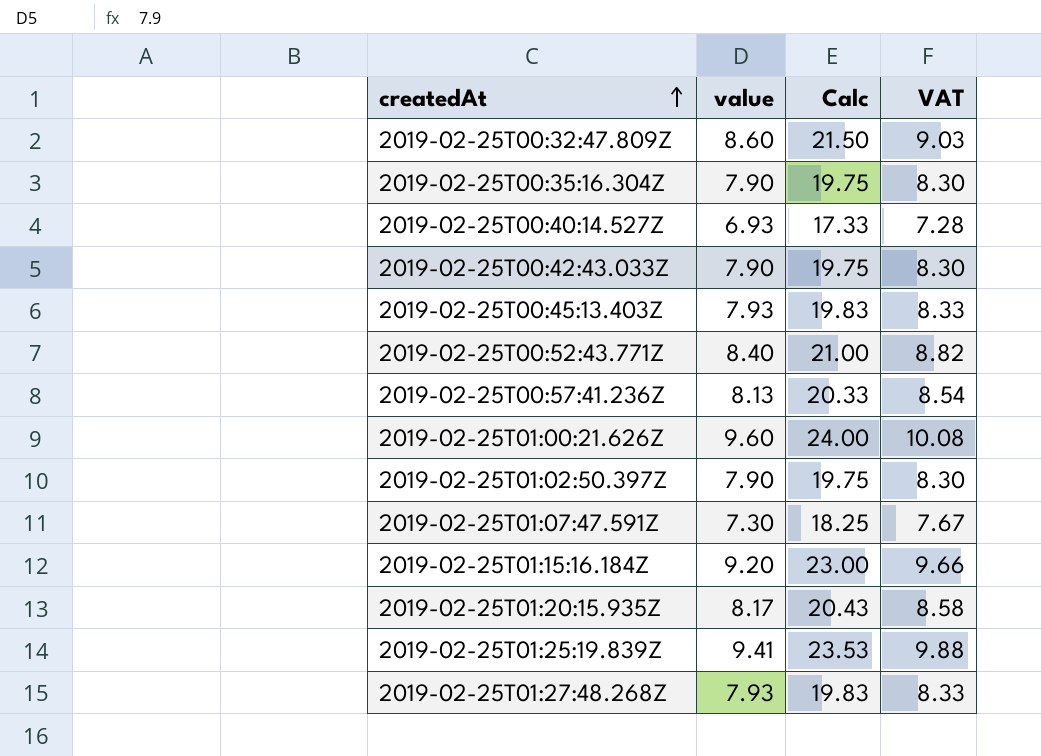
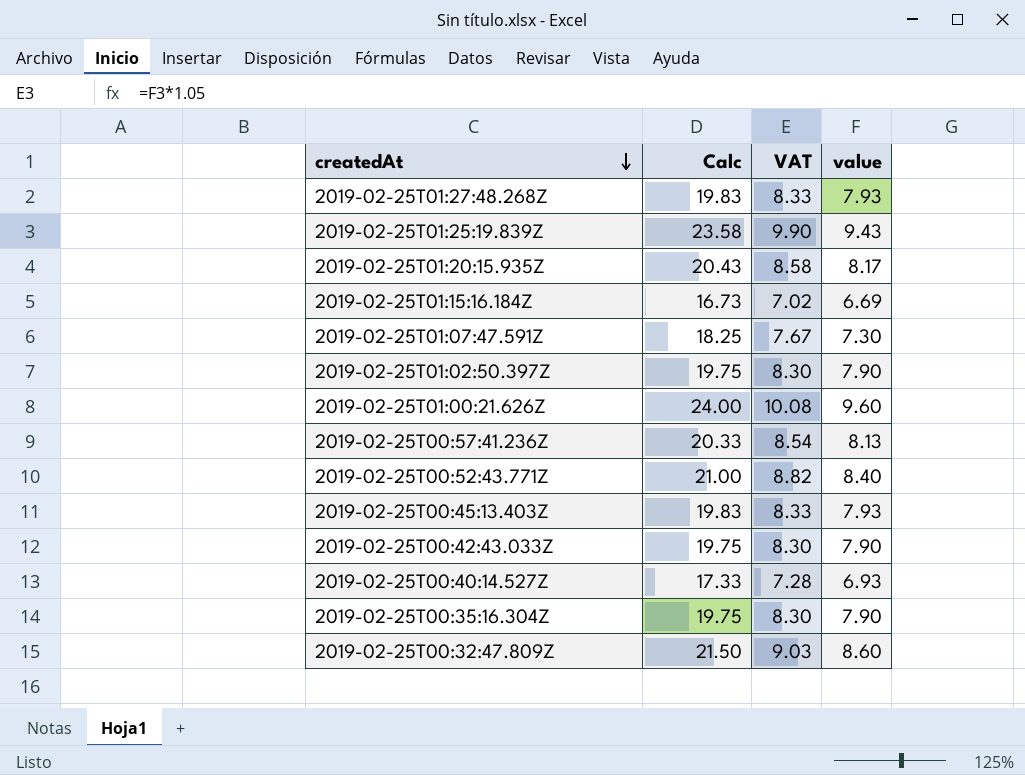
row order: createdAt ascending -> createdAt descending
column value | position: 2 -> 4
2019-02-25T01:25:19.839Z | Calc: 23.53 -> 23.58
2019-02-25T01:25:19.839Z | VAT: 9.88 -> 9.90
2019-02-25T01:25:19.839Z | value: 9.41 -> 9.43
2019-02-25T01:15:16.184Z | Calc: 23.00 -> 16.73
2019-02-25T01:15:16.184Z | VAT: 9.66 -> 7.02
2019-02-25T01:15:16.184Z | value: 9.20 -> 6.69

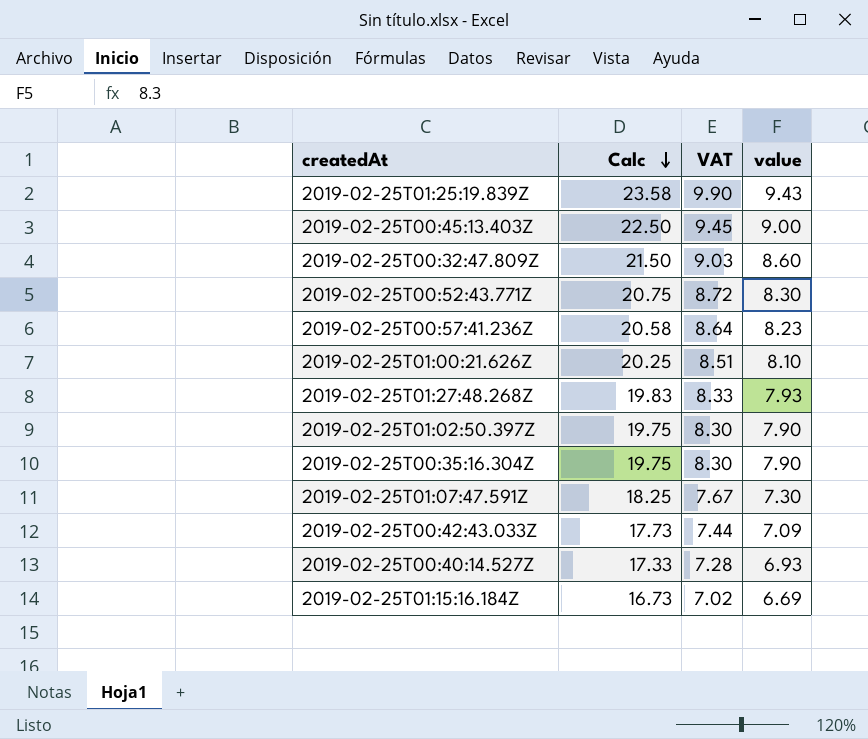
row order: createdAt descending -> Calc descending
row 2019-02-25T01:20:15.935Z: 20.43 | 8.58 | 8.17 -> none
2019-02-25T00:45:13.403Z | Calc: 19.83 -> 22.50
2019-02-25T00:45:13.403Z | VAT: 8.33 -> 9.45
2019-02-25T00:45:13.403Z | value: 7.93 -> 9.00
2019-02-25T00:52:43.771Z | Calc: 21.00 -> 20.75
2019-02-25T00:52:43.771Z | VAT: 8.82 -> 8.72
2019-02-25T00:52:43.771Z | value: 8.40 -> 8.30
2019-02-25T00:57:41.236Z | Calc: 20.33 -> 20.58
2019-02-25T00:57:41.236Z | VAT: 8.54 -> 8.64
2019-02-25T00:57:41.236Z | value: 8.13 -> 8.23
2019-02-25T01:00:21.626Z | Calc: 24.00 -> 20.25
2019-02-25T01:00:21.626Z | VAT: 10.08 -> 8.51
2019-02-25T01:00:21.626Z | value: 9.60 -> 8.10
2019-02-25T00:42:43.033Z | Calc: 19.75 -> 17.73
2019-02-25T00:42:43.033Z | VAT: 8.30 -> 7.44
2019-02-25T00:42:43.033Z | value: 7.90 -> 7.09

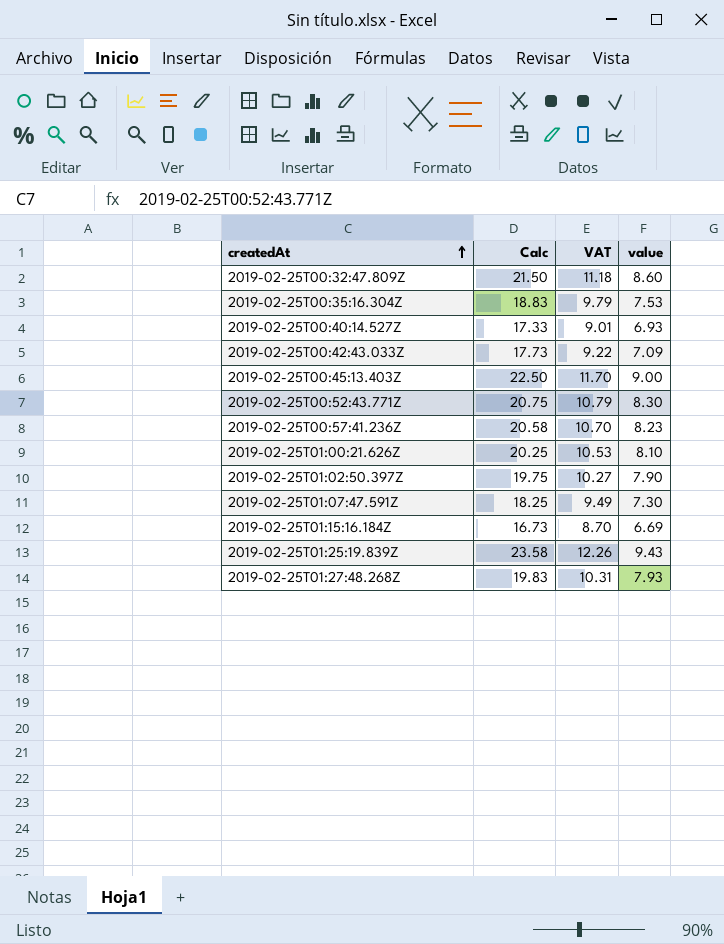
row order: Calc descending -> createdAt ascending
column VAT | formula: [value] * 1.05 -> [value] * 1.3
2019-02-25T00:35:16.304Z | Calc: 19.75 -> 18.83
2019-02-25T00:35:16.304Z | value: 7.90 -> 7.53

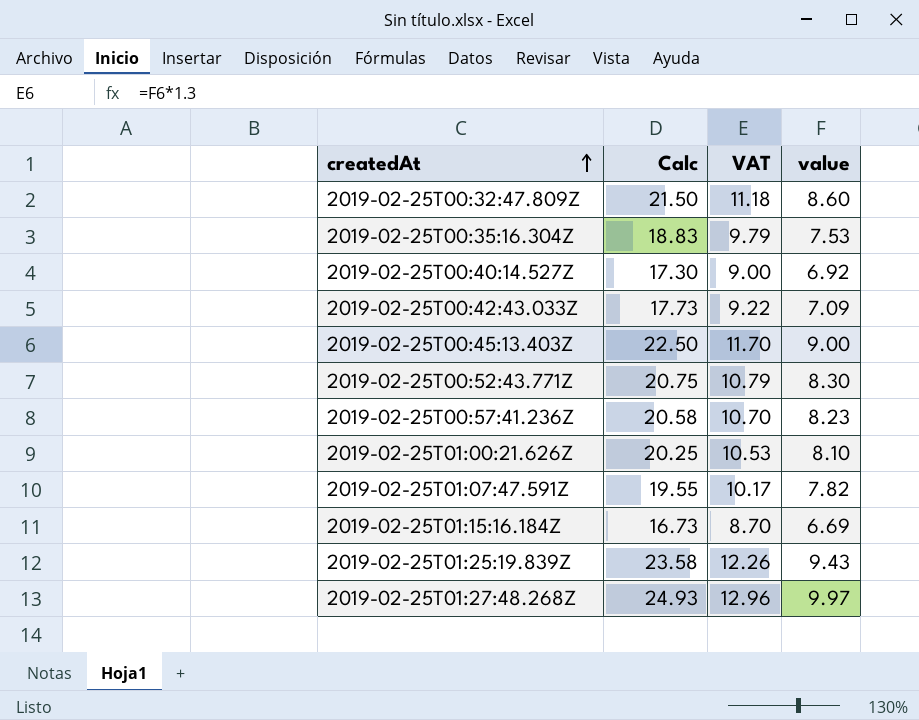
row 2019-02-25T01:02:50.397Z: 19.75 | 10.27 | 7.90 -> none
2019-02-25T00:40:14.527Z | Calc: 17.33 -> 17.30
2019-02-25T00:40:14.527Z | VAT: 9.01 -> 9.00
2019-02-25T00:40:14.527Z | value: 6.93 -> 6.92
2019-02-25T01:07:47.591Z | Calc: 18.25 -> 19.55
2019-02-25T01:07:47.591Z | VAT: 9.49 -> 10.17
2019-02-25T01:07:47.591Z | value: 7.30 -> 7.82
2019-02-25T01:27:48.268Z | Calc: 19.83 -> 24.93
2019-02-25T01:27:48.268Z | VAT: 10.31 -> 12.96
2019-02-25T01:27:48.268Z | value: 7.93 -> 9.97

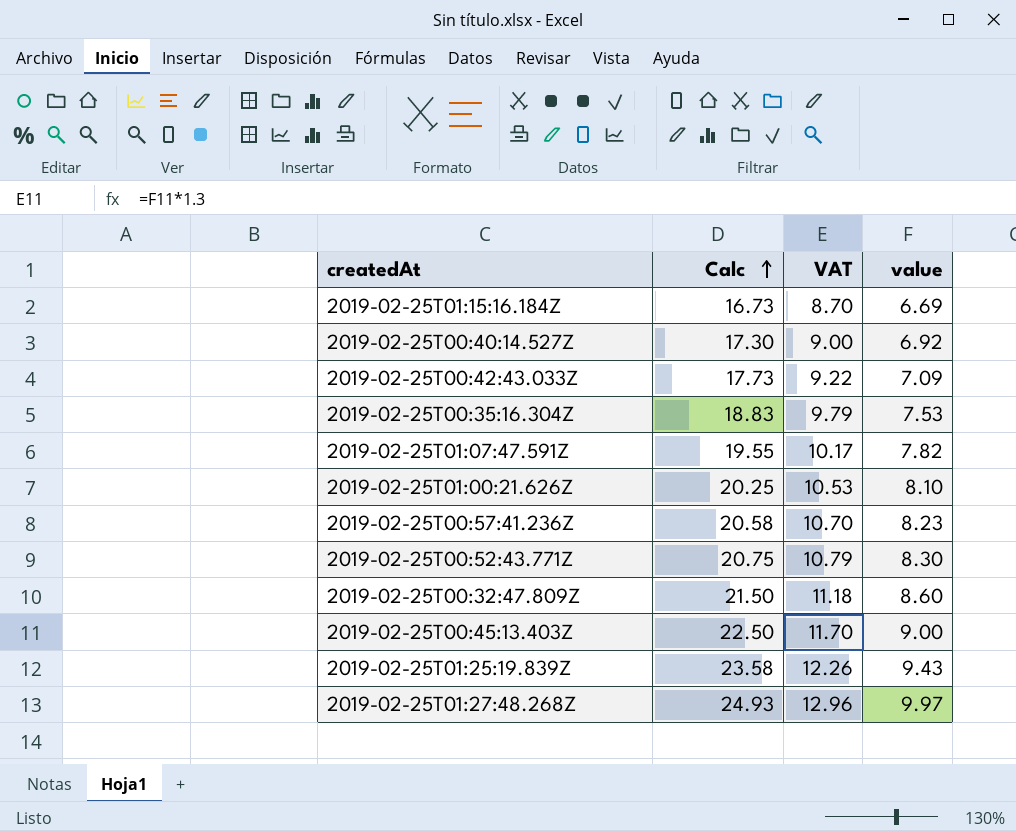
row order: createdAt ascending -> Calc ascending

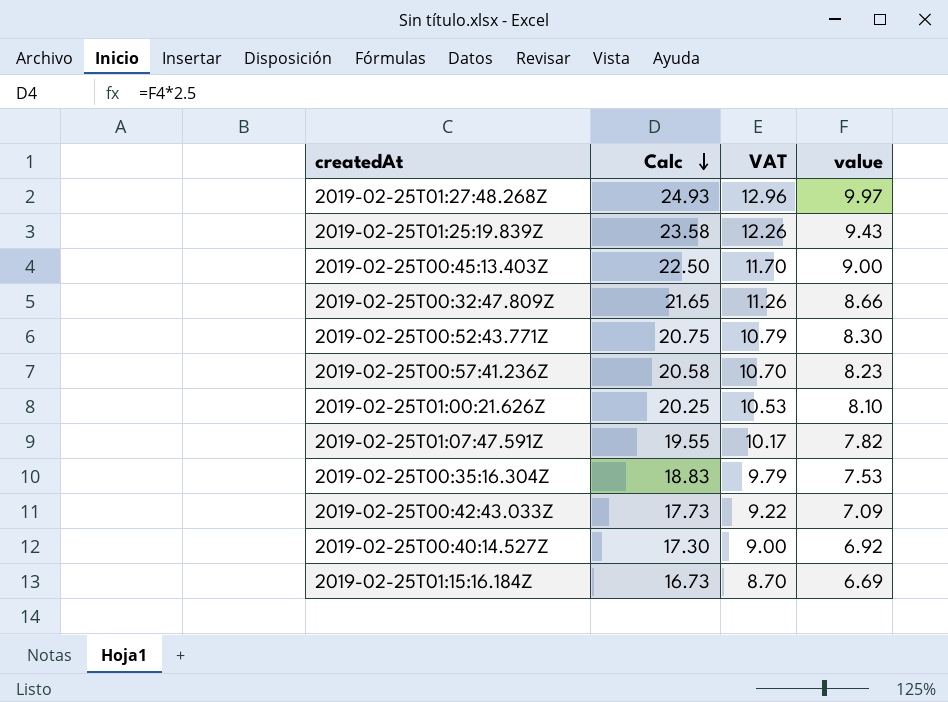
row order: Calc ascending -> Calc descending
2019-02-25T00:32:47.809Z | Calc: 21.50 -> 21.65
2019-02-25T00:32:47.809Z | VAT: 11.18 -> 11.26
2019-02-25T00:32:47.809Z | value: 8.60 -> 8.66

